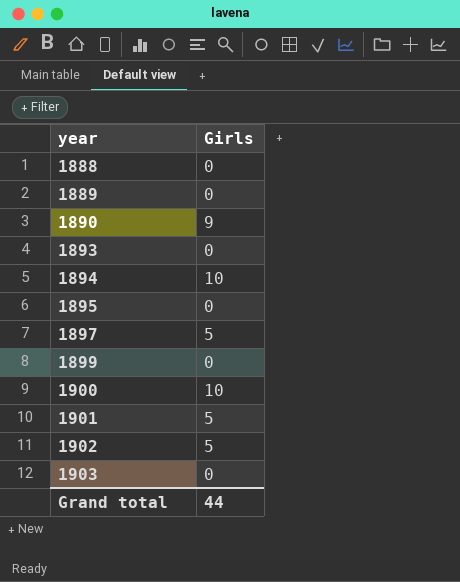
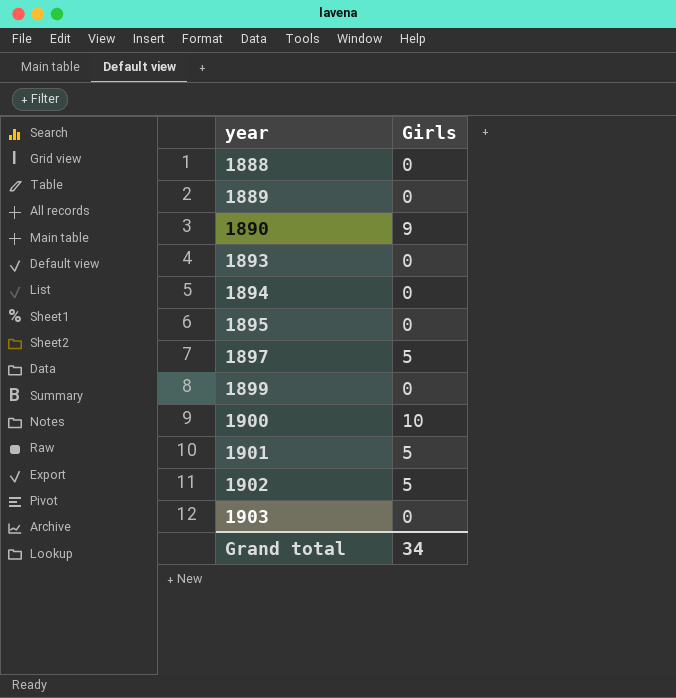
1894 | Girls: 10 -> 0
Grand total | Girls: 44 -> 34

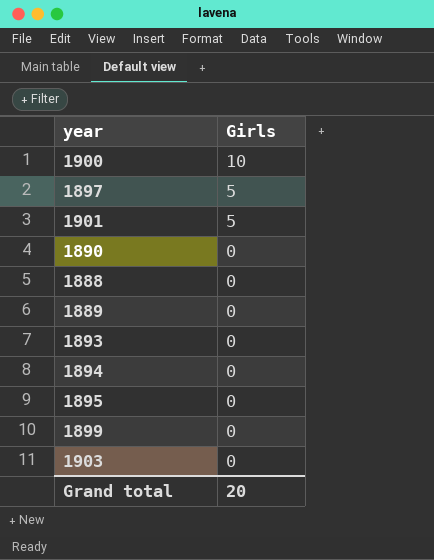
row order: year ascending -> Girls descending
row 1902: 5 -> none
1890 | Girls: 9 -> 0
Grand total | Girls: 34 -> 20

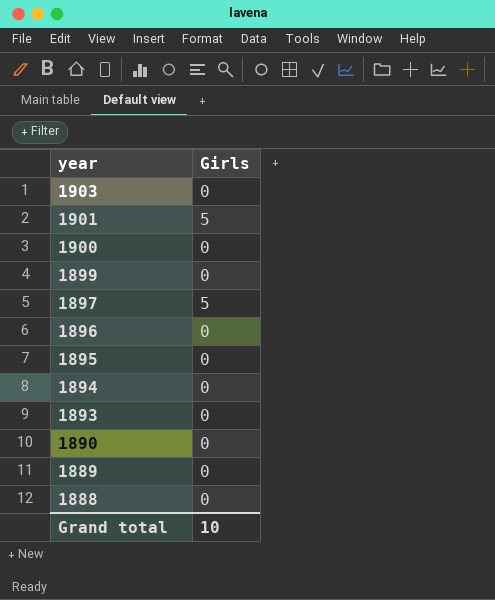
row order: Girls descending -> year descending
1900 | Girls: 10 -> 0
row 1896: none -> 0
Grand total | Girls: 20 -> 10

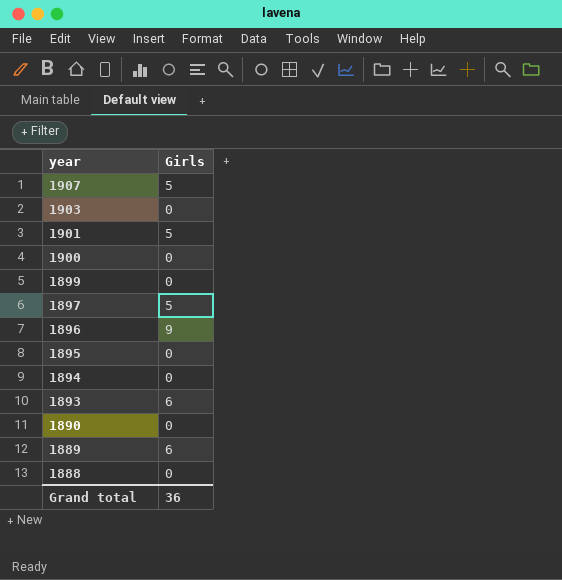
row 1907: none -> 5
1896 | Girls: 0 -> 9
1893 | Girls: 0 -> 6
1889 | Girls: 0 -> 6
Grand total | Girls: 10 -> 36

